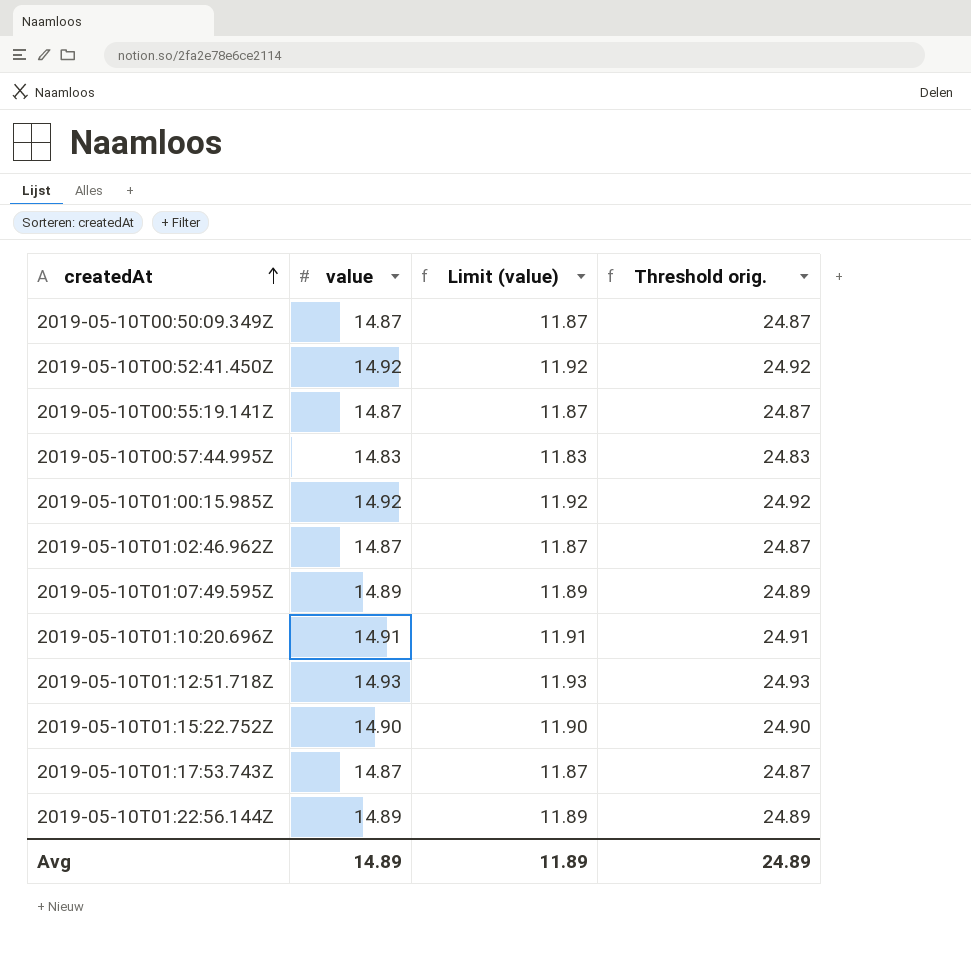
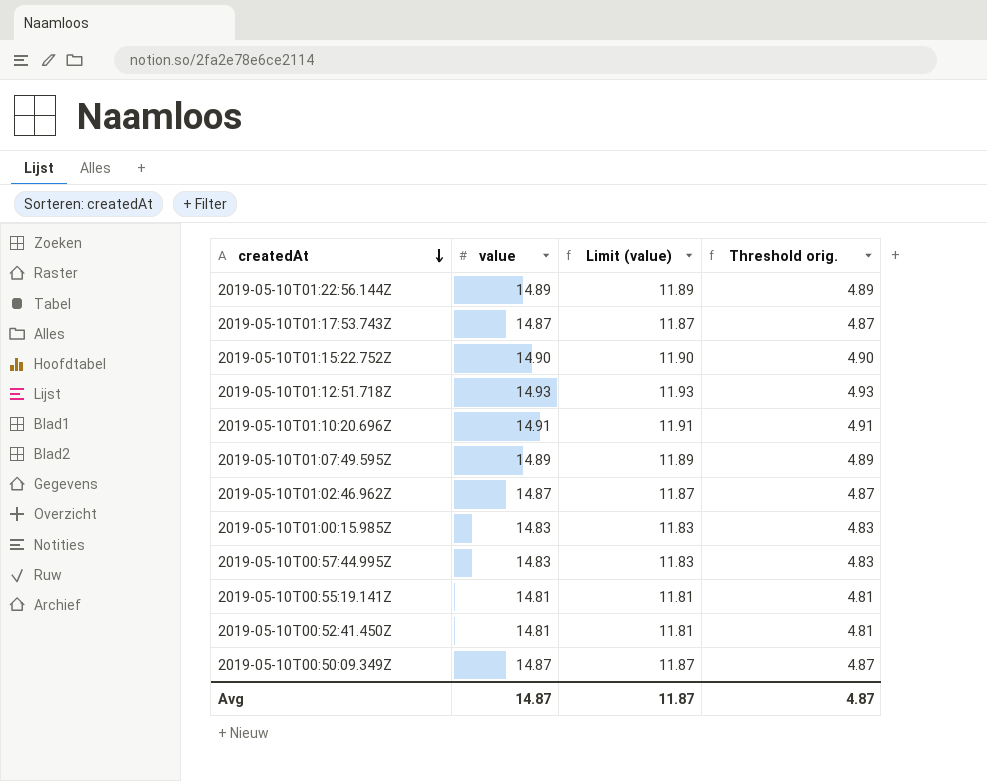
row order: createdAt ascending -> createdAt descending
column Threshold orig. | formula: [value] + 10 -> [value] - 10
2019-05-10T01:00:15.985Z | value: 14.92 -> 14.83
2019-05-10T01:00:15.985Z | Limit (value): 11.92 -> 11.83
2019-05-10T00:55:19.141Z | value: 14.87 -> 14.81
2019-05-10T00:55:19.141Z | Limit (value): 11.87 -> 11.81
2019-05-10T00:52:41.450Z | value: 14.92 -> 14.81
2019-05-10T00:52:41.450Z | Limit (value): 11.92 -> 11.81
Avg | value: 14.89 -> 14.87
Avg | Limit (value): 11.89 -> 11.87
Avg | Threshold orig.: 24.89 -> 4.87

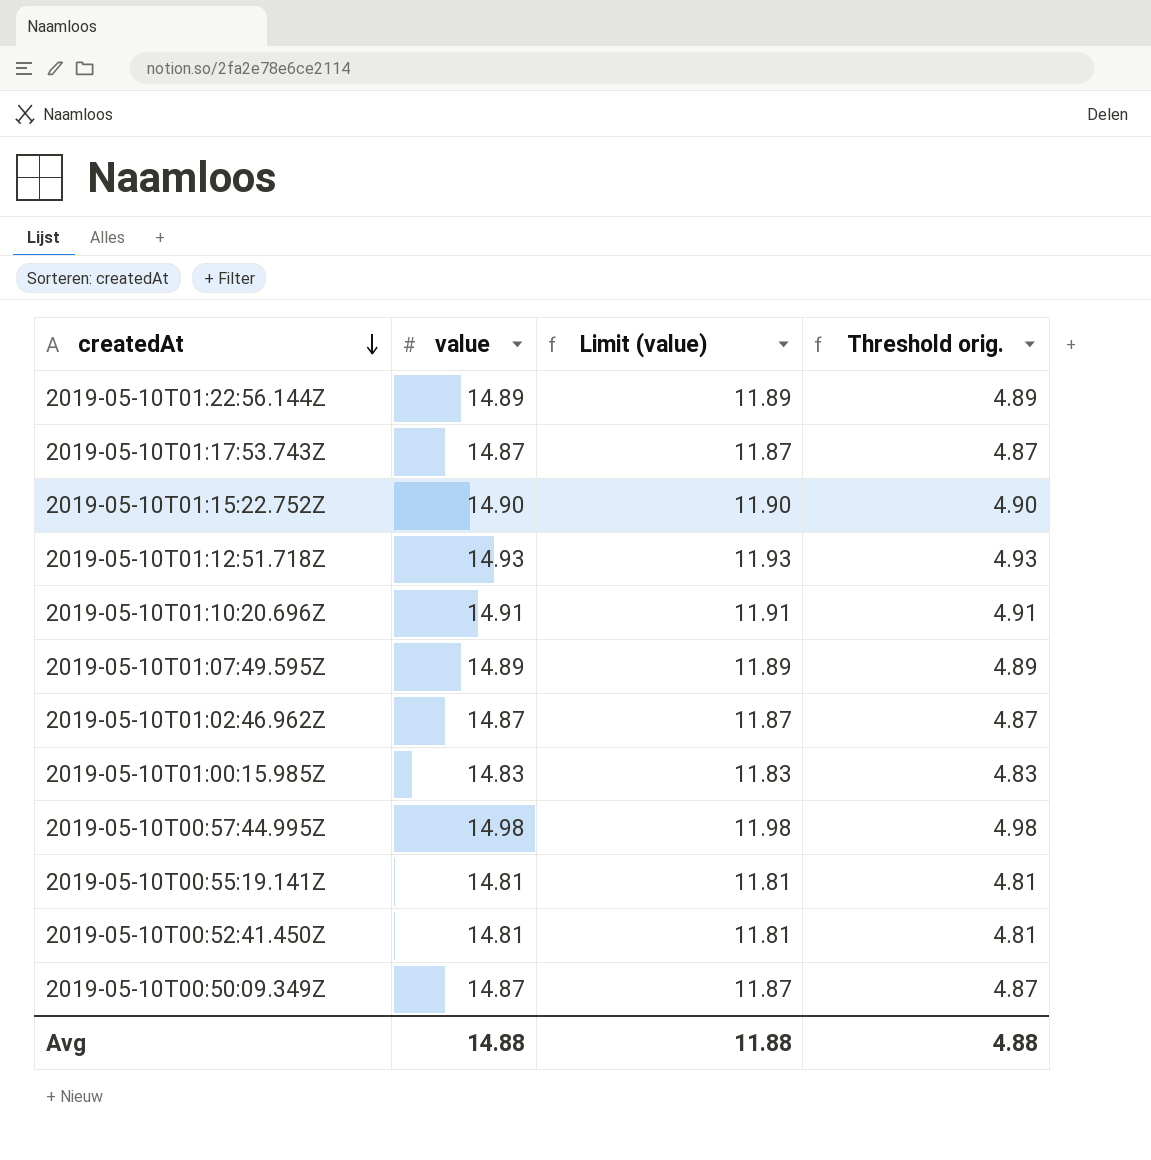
2019-05-10T00:57:44.995Z | value: 14.83 -> 14.98
2019-05-10T00:57:44.995Z | Limit (value): 11.83 -> 11.98
2019-05-10T00:57:44.995Z | Threshold orig.: 4.83 -> 4.98
Avg | value: 14.87 -> 14.88
Avg | Limit (value): 11.87 -> 11.88
Avg | Threshold orig.: 4.87 -> 4.88

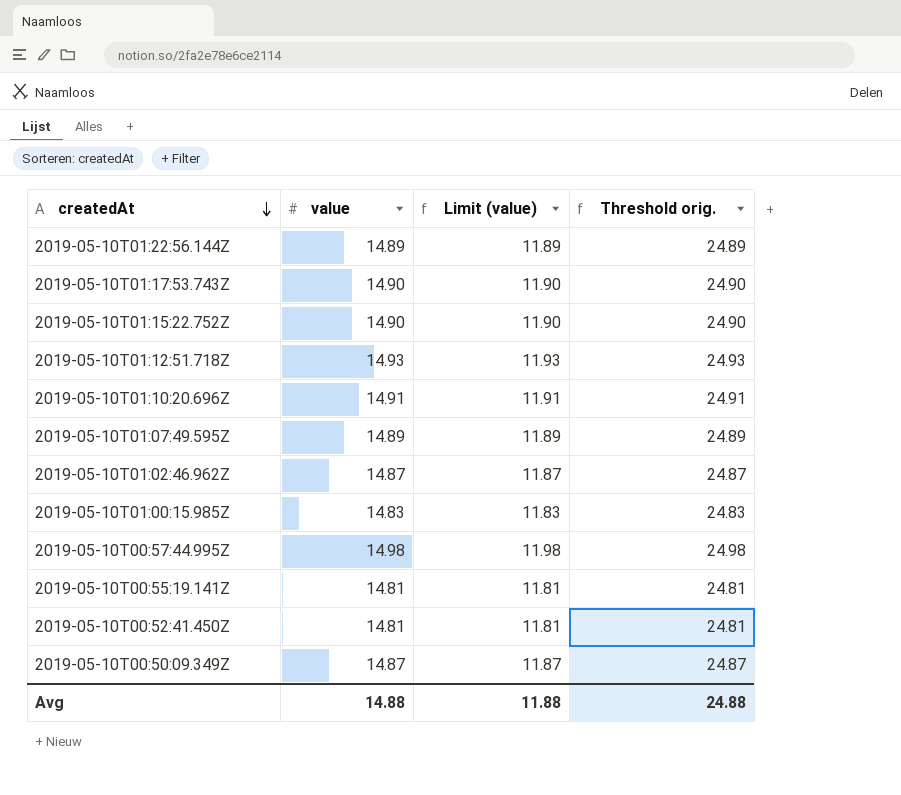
column Threshold orig. | formula: [value] - 10 -> [value] + 10
2019-05-10T01:17:53.743Z | value: 14.87 -> 14.90
2019-05-10T01:17:53.743Z | Limit (value): 11.87 -> 11.90
Avg | Threshold orig.: 4.88 -> 24.88

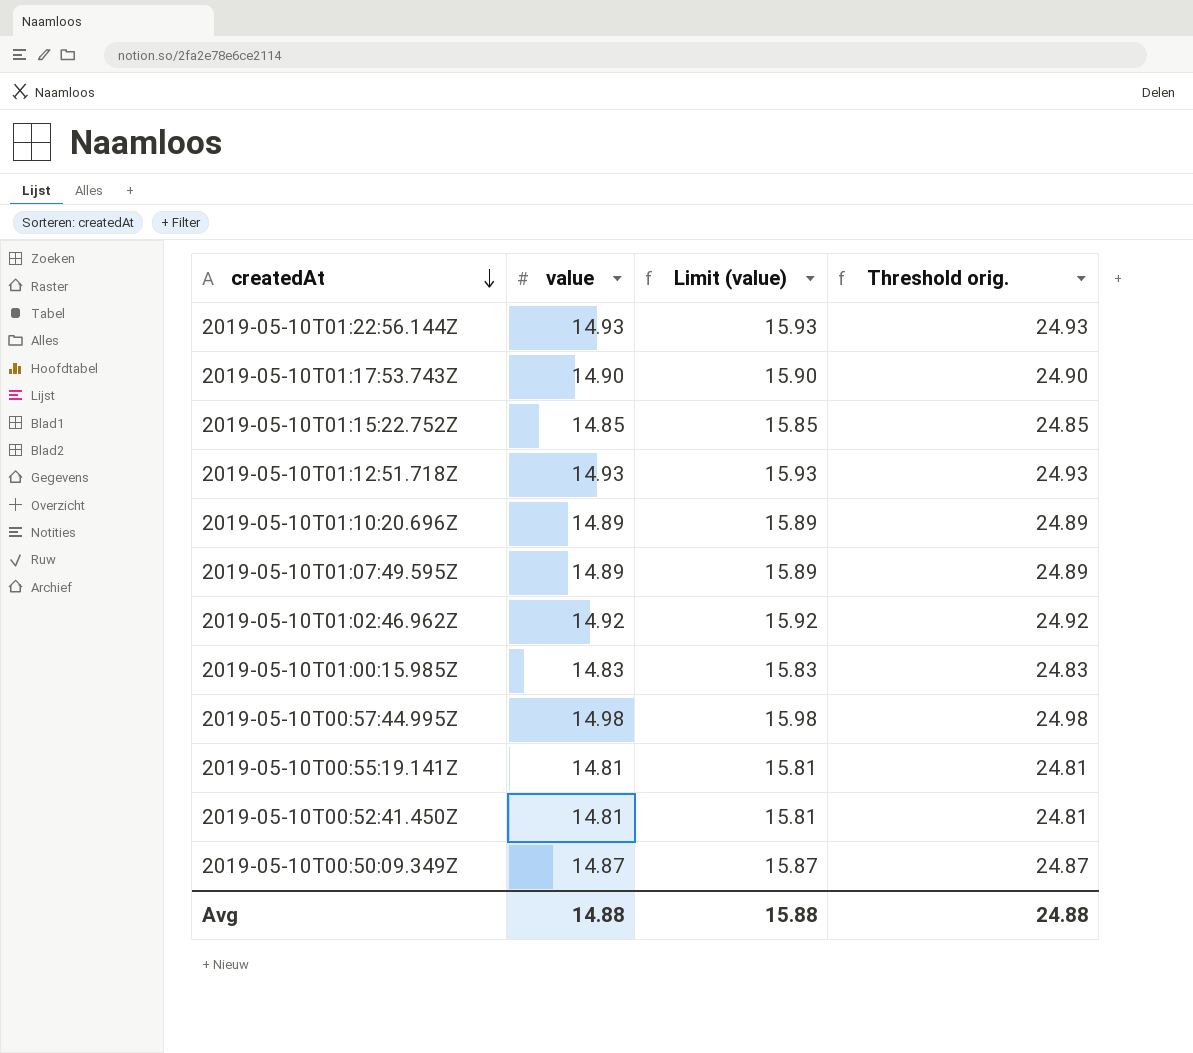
column Limit (value) | formula: [value] - 3 -> [value] + 1
2019-05-10T01:22:56.144Z | value: 14.89 -> 14.93
2019-05-10T01:22:56.144Z | Threshold orig.: 24.89 -> 24.93
2019-05-10T01:15:22.752Z | value: 14.90 -> 14.85
2019-05-10T01:15:22.752Z | Threshold orig.: 24.90 -> 24.85
2019-05-10T01:10:20.696Z | value: 14.91 -> 14.89
2019-05-10T01:10:20.696Z | Threshold orig.: 24.91 -> 24.89
2019-05-10T01:02:46.962Z | value: 14.87 -> 14.92
2019-05-10T01:02:46.962Z | Threshold orig.: 24.87 -> 24.92
Avg | Limit (value): 11.88 -> 15.88

